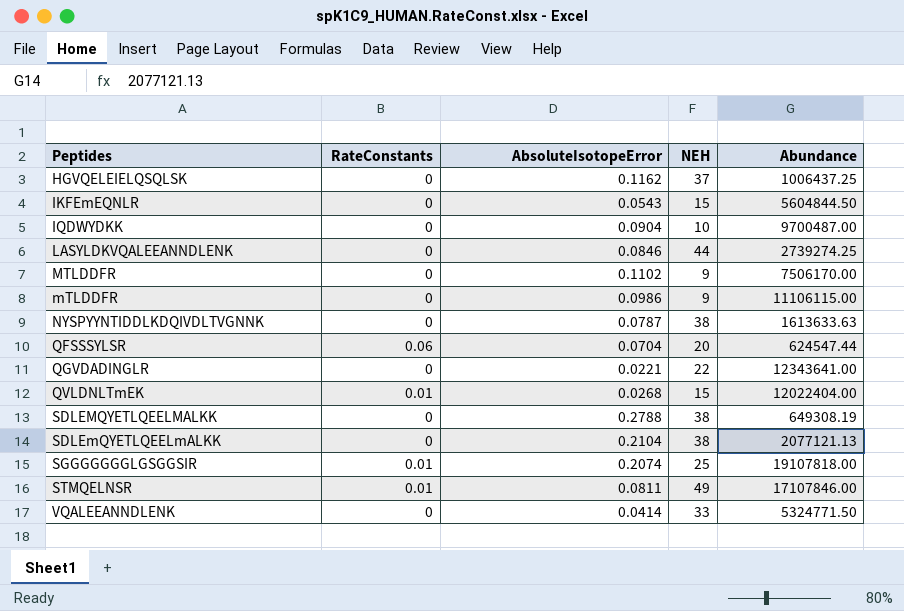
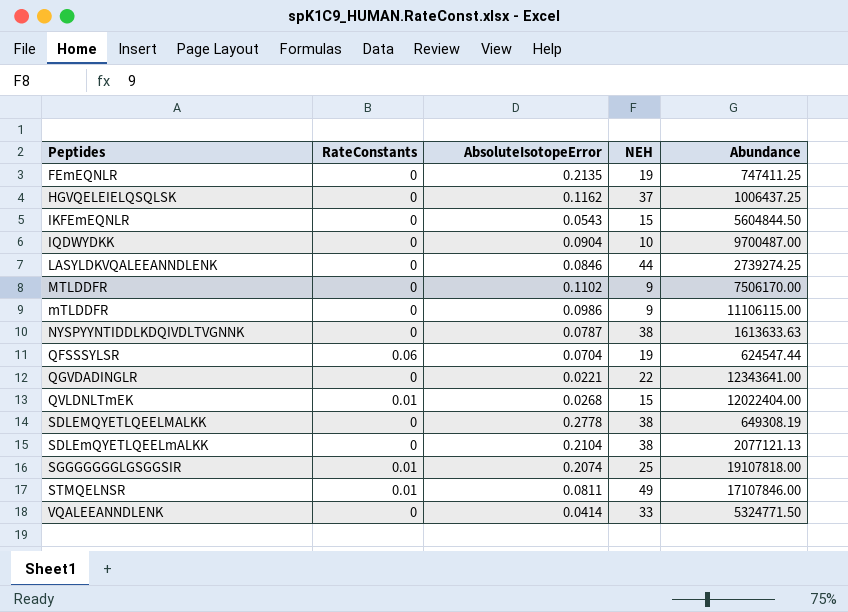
row FEmEQNLR: none -> 0 | 0.2135 | 19 | 747411.25
QFSSSYLSR | NEH: 20 -> 19
SDLEMQYETLQEELMALKK | AbsoluteIsotopeError: 0.2788 -> 0.2778

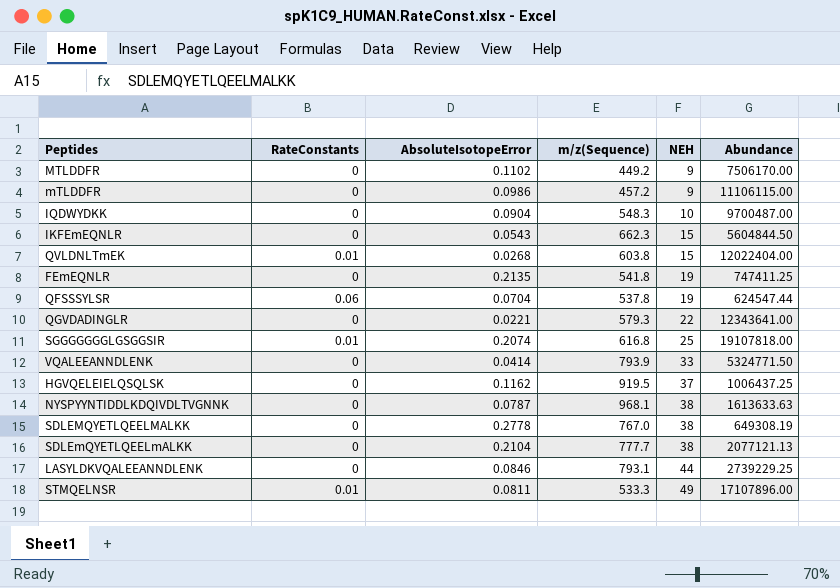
row order: Peptides ascending -> NEH ascending
column m/z(Sequence) | position: none -> 4
LASYLDKVQALEEANNDLENK | Abundance: 2739274.25 -> 2739229.25
STMQELNSR | Abundance: 17107846.00 -> 17107896.00

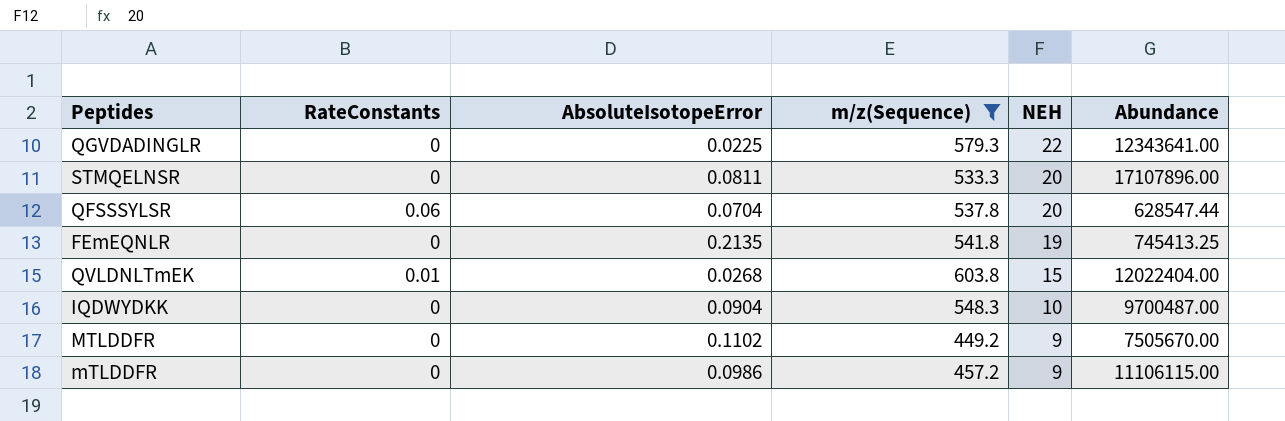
filter: none -> m/z(Sequence) <= 603.8
row order: NEH ascending -> NEH descending
QGVDADINGLR | AbsoluteIsotopeError: 0.0221 -> 0.0225
STMQELNSR | RateConstants: 0.01 -> 0
STMQELNSR | NEH: 49 -> 20
QFSSSYLSR | NEH: 19 -> 20
QFSSSYLSR | Abundance: 624547.44 -> 628547.44
FEmEQNLR | Abundance: 747411.25 -> 745413.25
MTLDDFR | Abundance: 7506170.00 -> 7505670.00

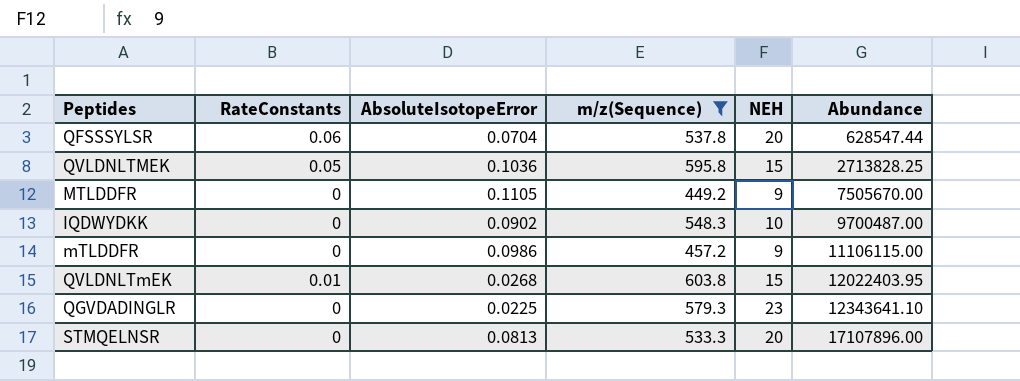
row order: NEH descending -> Abundance ascending
row FEmEQNLR: 0 | 0.2135 | 541.8 | 19 | 745413.25 -> none
row QVLDNLTMEK: none -> 0.05 | 0.1036 | 595.8 | 15 | 2713828.25
MTLDDFR | AbsoluteIsotopeError: 0.1102 -> 0.1105
IQDWYDKK | AbsoluteIsotopeError: 0.0904 -> 0.0902
QVLDNLTmEK | Abundance: 12022404.00 -> 12022403.95
QGVDADINGLR | NEH: 22 -> 23
QGVDADINGLR | Abundance: 12343641.00 -> 12343641.10
STMQELNSR | AbsoluteIsotopeError: 0.0811 -> 0.0813

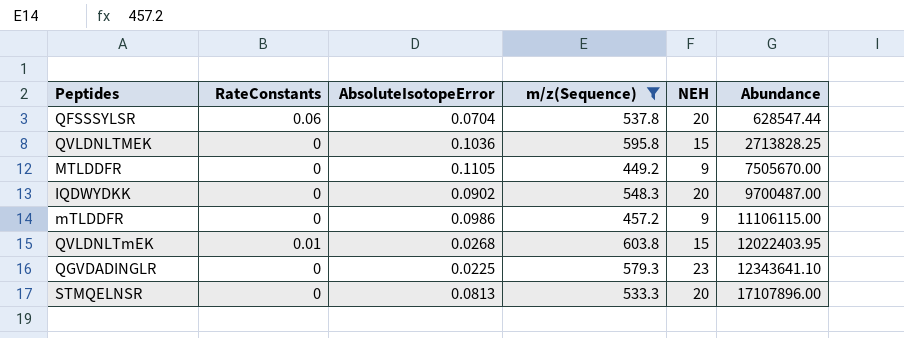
QVLDNLTMEK | RateConstants: 0.05 -> 0
IQDWYDKK | NEH: 10 -> 20

